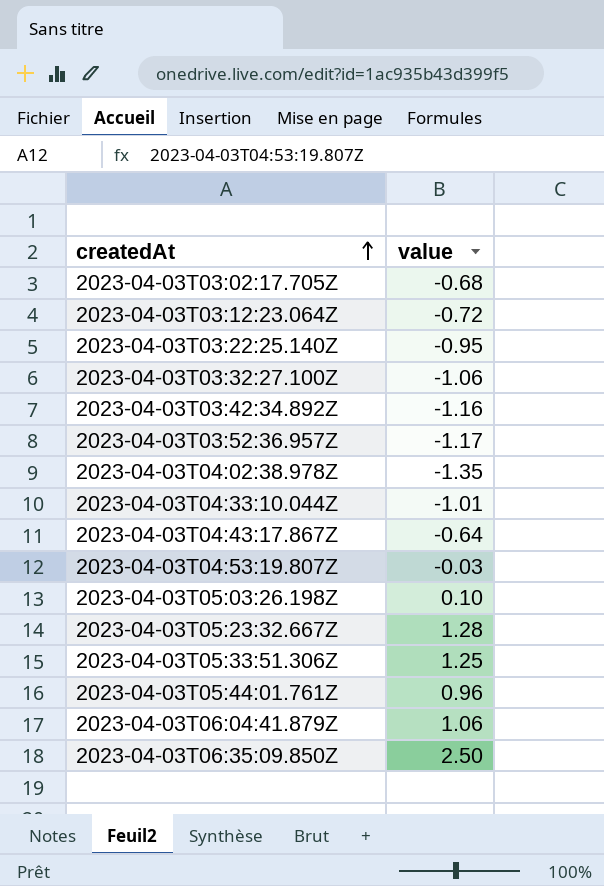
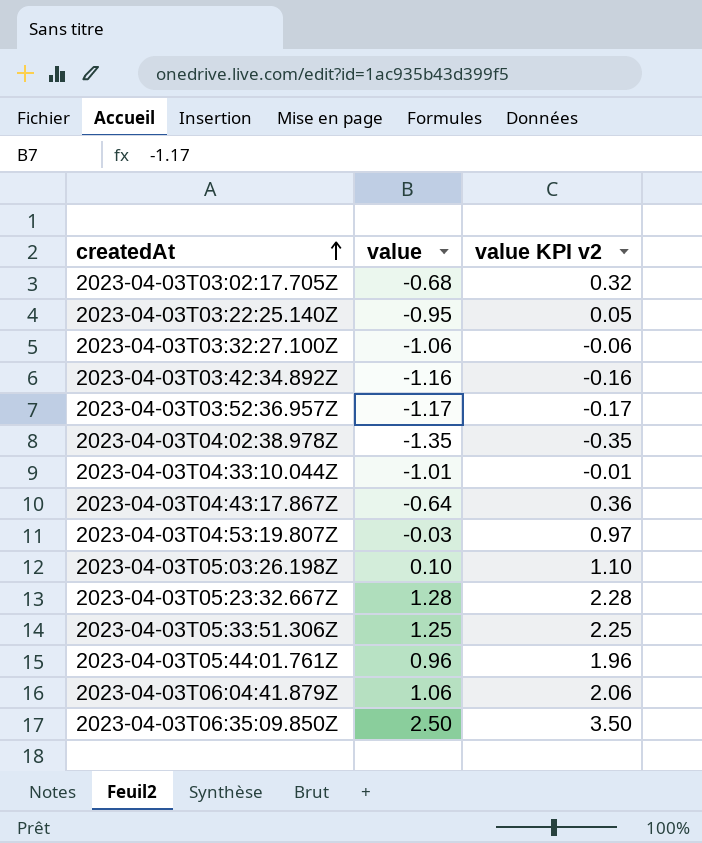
column value KPI v2 | formula: none -> [value] + 1
row 2023-04-03T03:12:23.064Z: -0.72 -> none

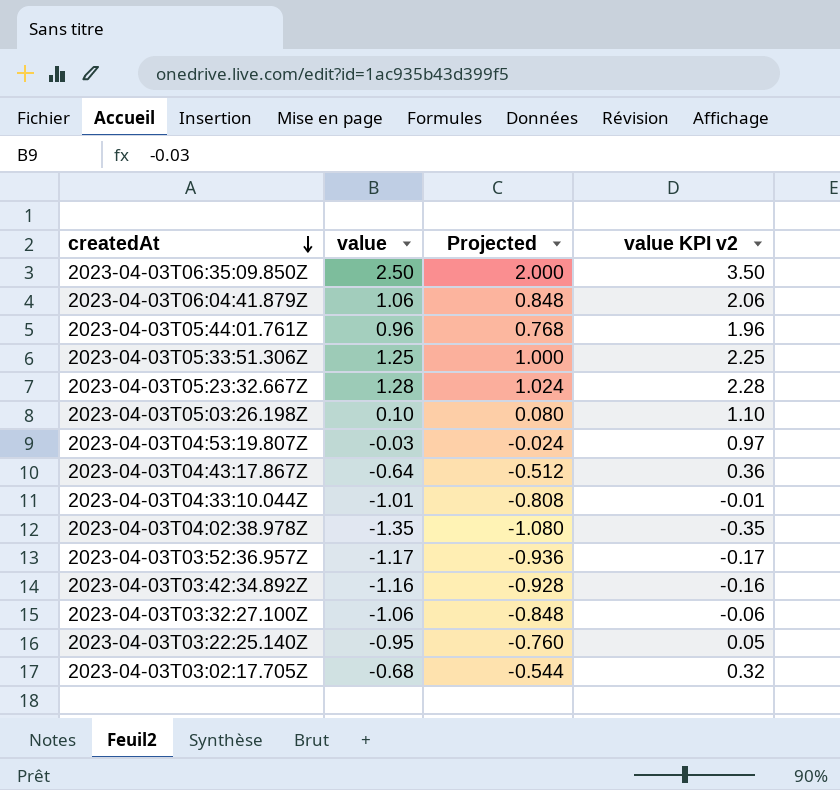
row order: createdAt ascending -> createdAt descending
column Projected | formula: none -> [value] * 0.8

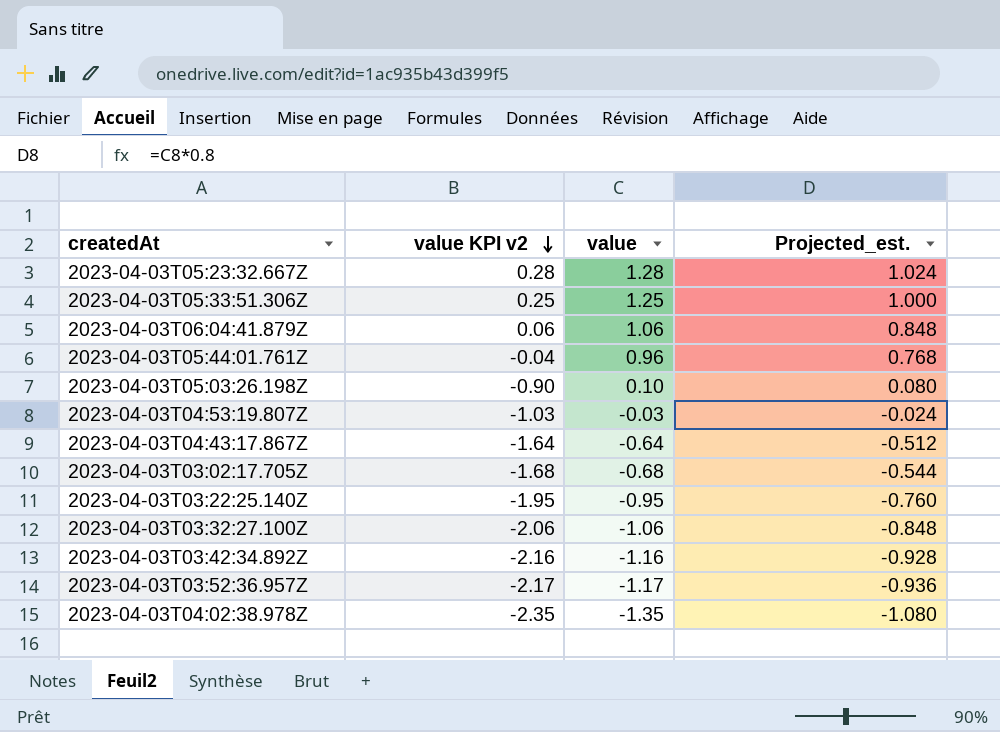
row order: createdAt descending -> value KPI v2 descending
column value KPI v2 | formula: [value] + 1 -> [value] - 1
column value KPI v2 | position: 4 -> 2
column name: Projected -> Projected_est.
row 2023-04-03T06:35:09.850Z: 2.50 | 2.000 | 3.50 -> none
row 2023-04-03T04:33:10.044Z: -1.01 | -0.808 | -0.01 -> none

